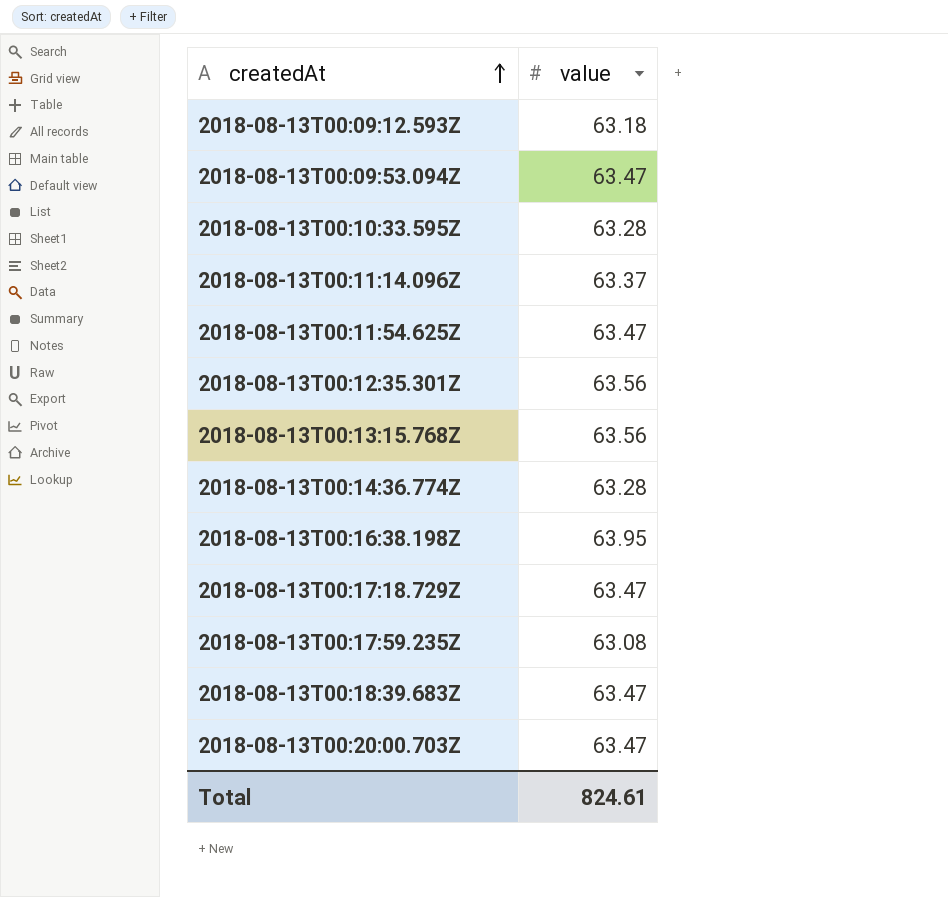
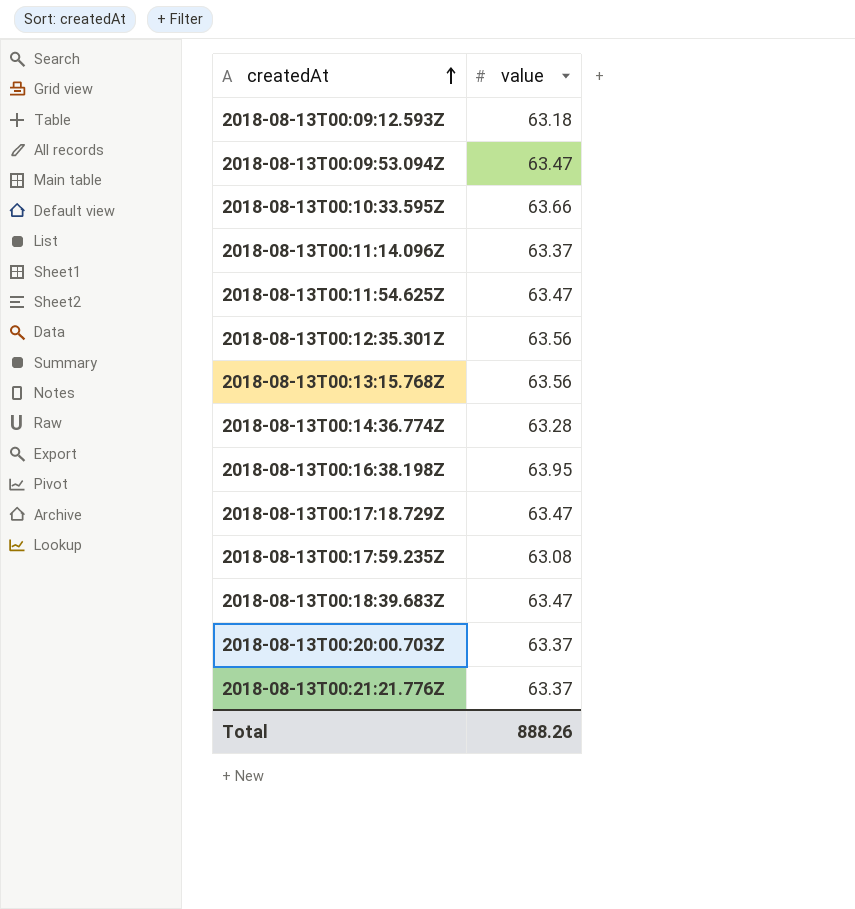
2018-08-13T00:10:33.595Z | value: 63.28 -> 63.66
2018-08-13T00:20:00.703Z | value: 63.47 -> 63.37
row 2018-08-13T00:21:21.776Z: none -> 63.37
Total | value: 824.61 -> 888.26

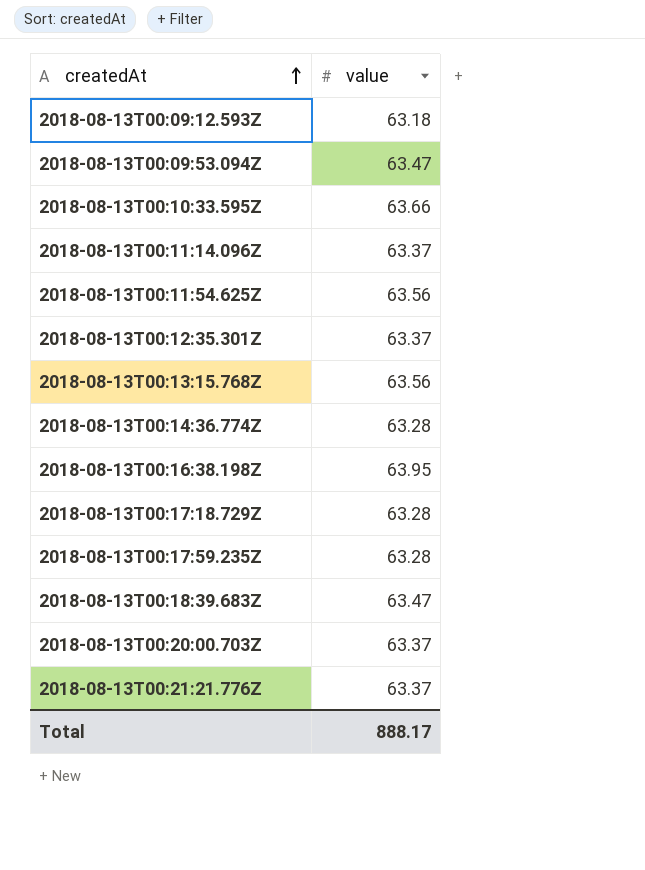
2018-08-13T00:11:54.625Z | value: 63.47 -> 63.56
2018-08-13T00:12:35.301Z | value: 63.56 -> 63.37
2018-08-13T00:17:18.729Z | value: 63.47 -> 63.28
2018-08-13T00:17:59.235Z | value: 63.08 -> 63.28
Total | value: 888.26 -> 888.17

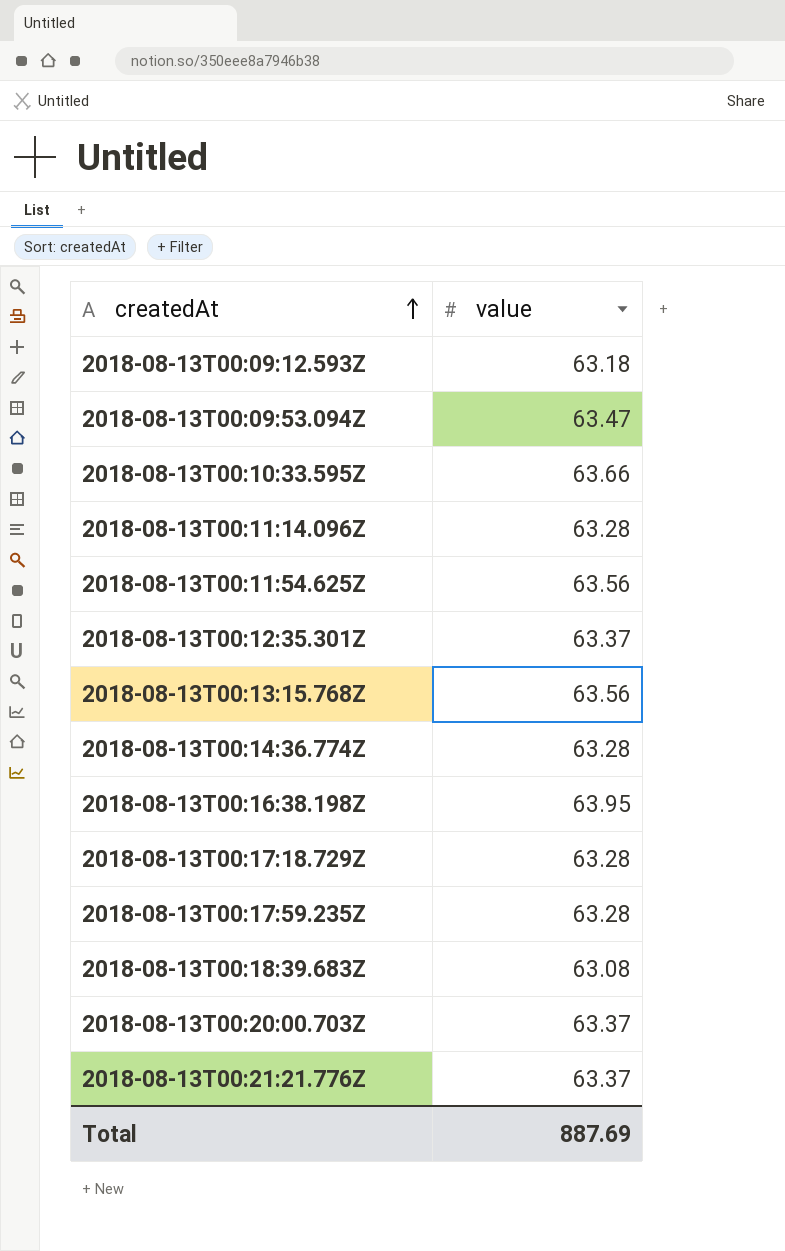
2018-08-13T00:11:14.096Z | value: 63.37 -> 63.28
2018-08-13T00:18:39.683Z | value: 63.47 -> 63.08
Total | value: 888.17 -> 887.69

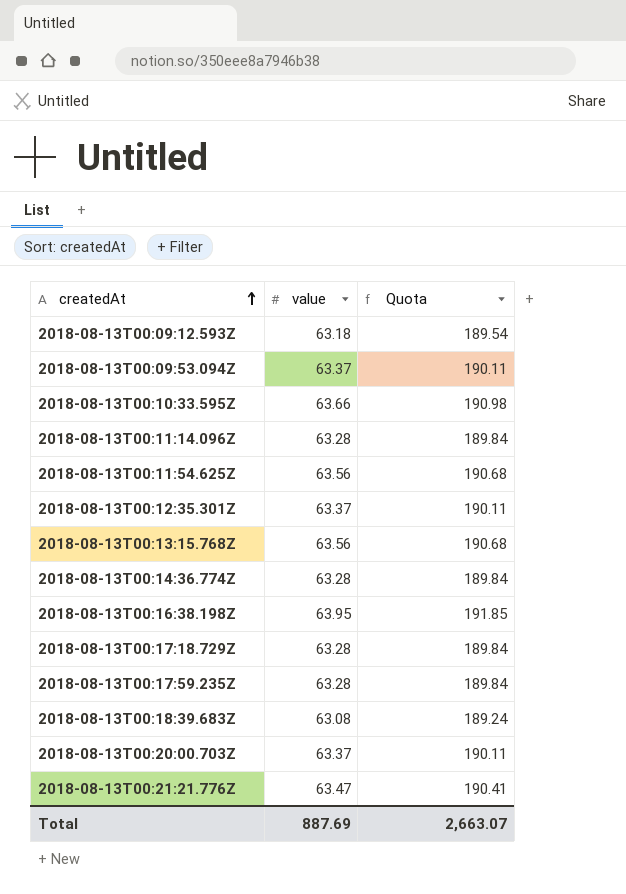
column Quota | formula: none -> [value] * 3
2018-08-13T00:09:53.094Z | value: 63.47 -> 63.37
2018-08-13T00:21:21.776Z | value: 63.37 -> 63.47

